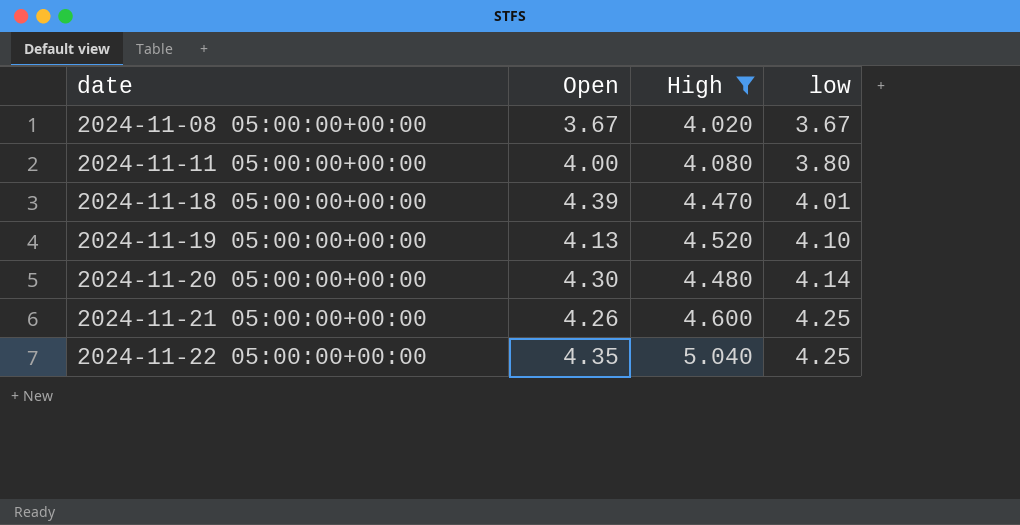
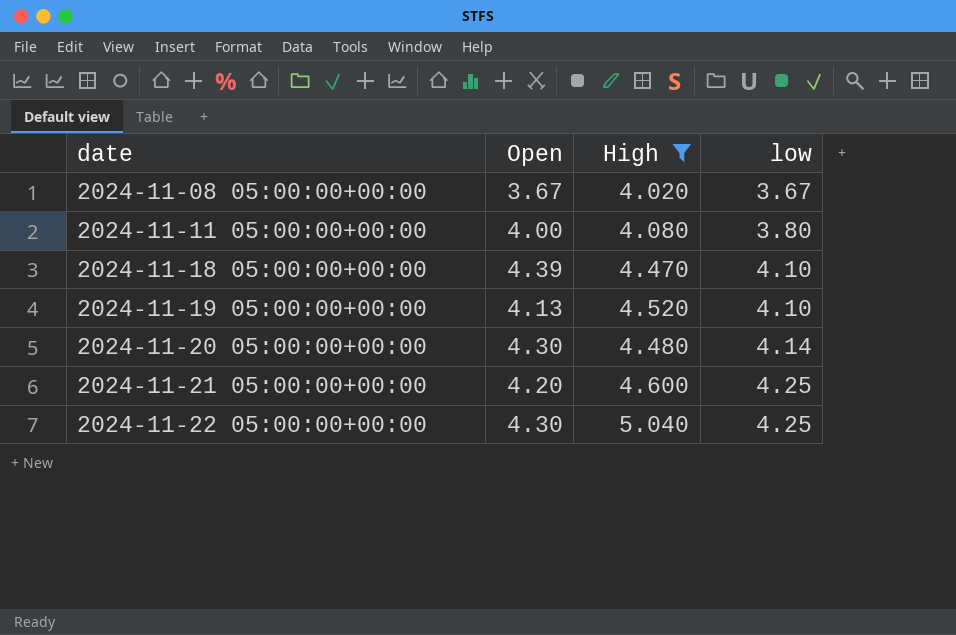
2024-11-18 05:00:00+00:00 | low: 4.01 -> 4.10
2024-11-21 05:00:00+00:00 | Open: 4.26 -> 4.20
2024-11-22 05:00:00+00:00 | Open: 4.35 -> 4.30

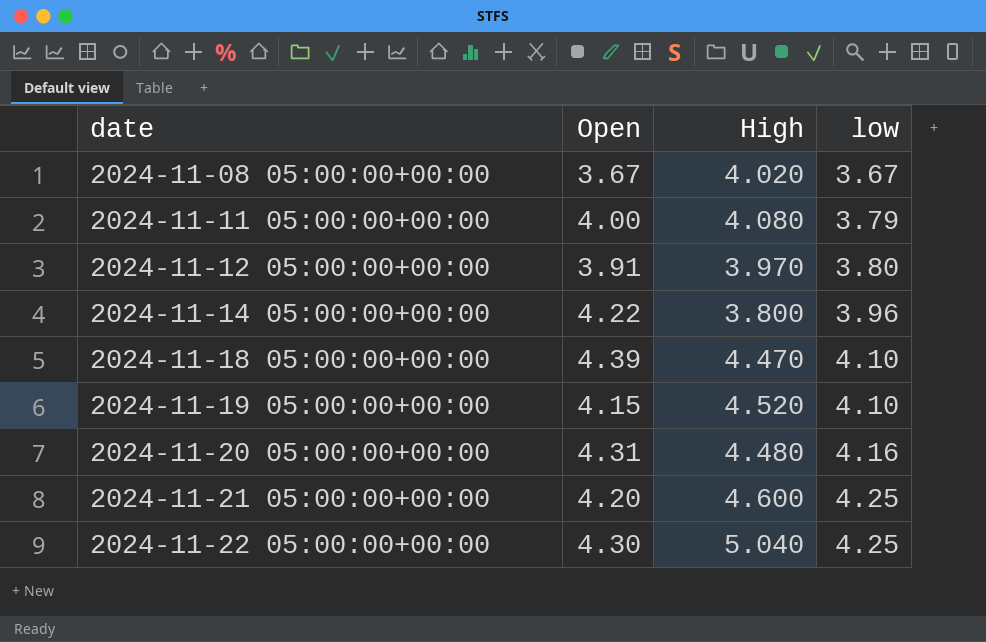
filter: High >= 4.020 -> none
2024-11-11 05:00:00+00:00 | low: 3.80 -> 3.79
2024-11-19 05:00:00+00:00 | Open: 4.13 -> 4.15
2024-11-20 05:00:00+00:00 | Open: 4.30 -> 4.31
2024-11-20 05:00:00+00:00 | low: 4.14 -> 4.16

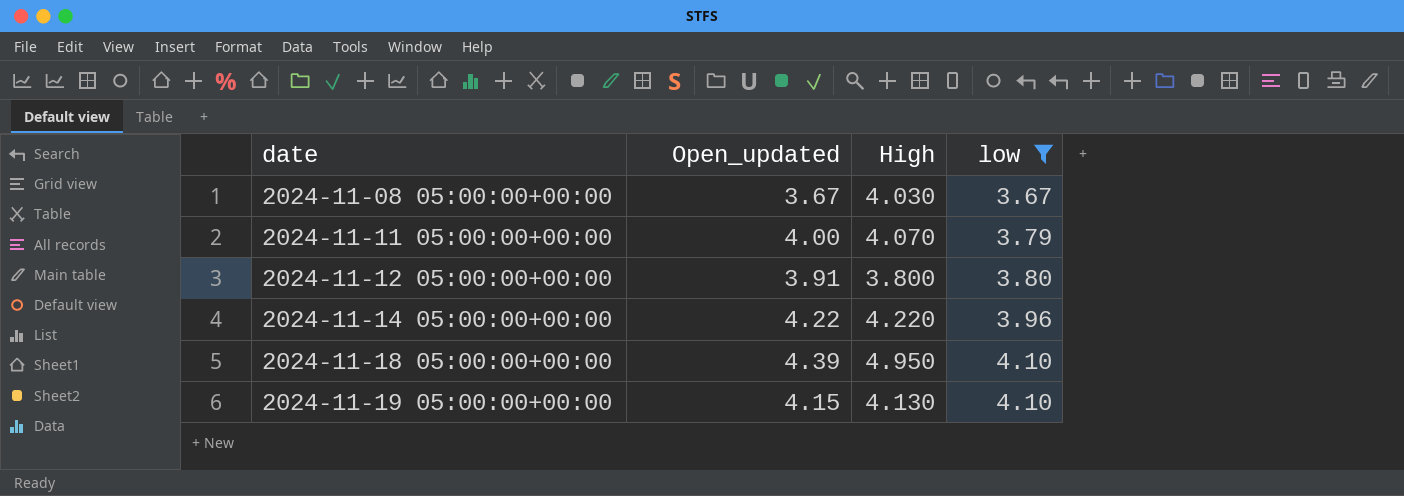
filter: none -> low <= 4.10
column name: Open -> Open_updated
2024-11-08 05:00:00+00:00 | High: 4.020 -> 4.030
2024-11-11 05:00:00+00:00 | High: 4.080 -> 4.070
2024-11-12 05:00:00+00:00 | High: 3.970 -> 3.800
2024-11-14 05:00:00+00:00 | High: 3.800 -> 4.220
2024-11-18 05:00:00+00:00 | High: 4.470 -> 4.950
2024-11-19 05:00:00+00:00 | High: 4.520 -> 4.130

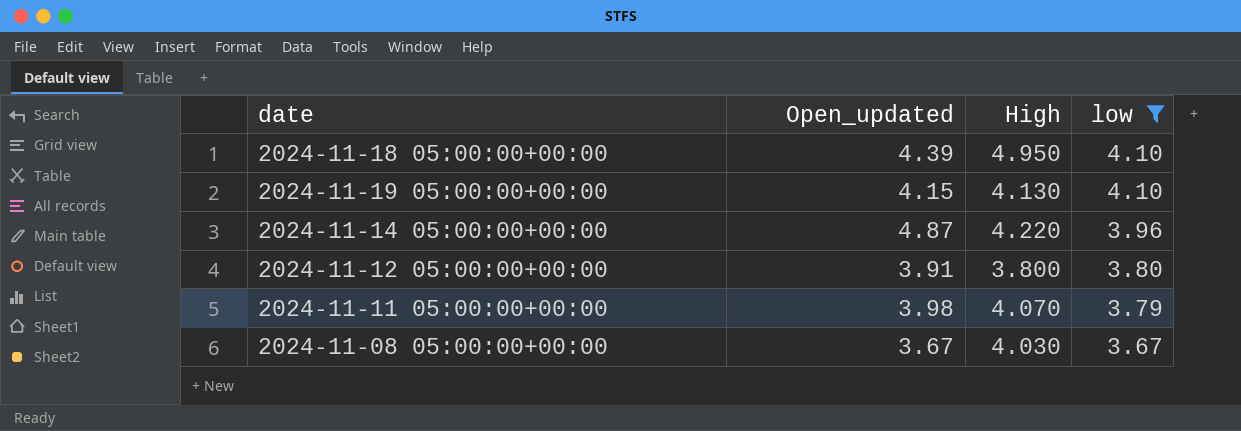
row order: date ascending -> low descending
2024-11-14 05:00:00+00:00 | Open_updated: 4.22 -> 4.87
2024-11-11 05:00:00+00:00 | Open_updated: 4.00 -> 3.98

